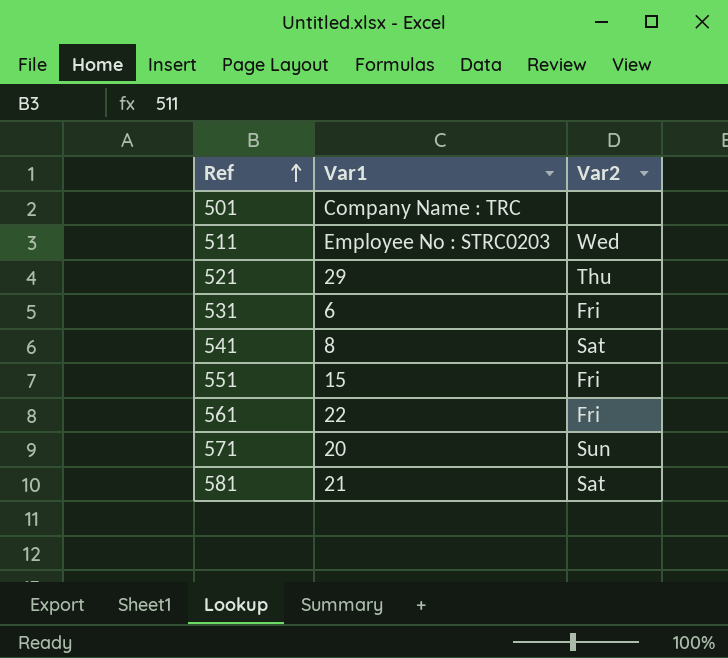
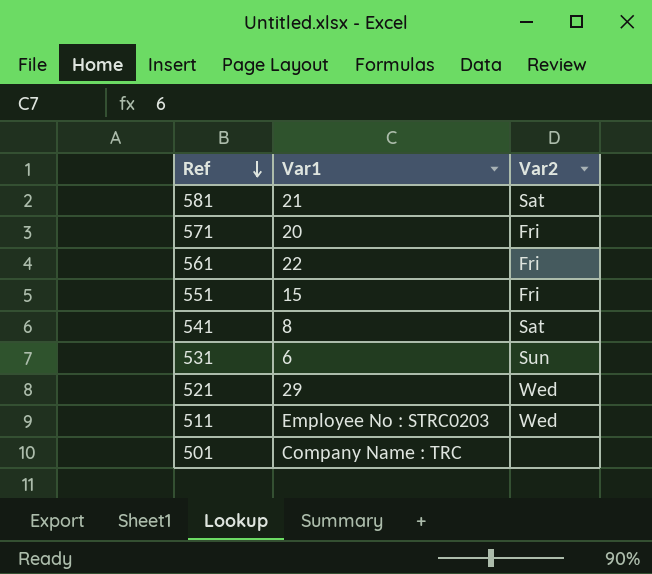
row order: Ref ascending -> Ref descending
571 | Var2: Sun -> Fri
531 | Var2: Fri -> Sun
521 | Var2: Thu -> Wed

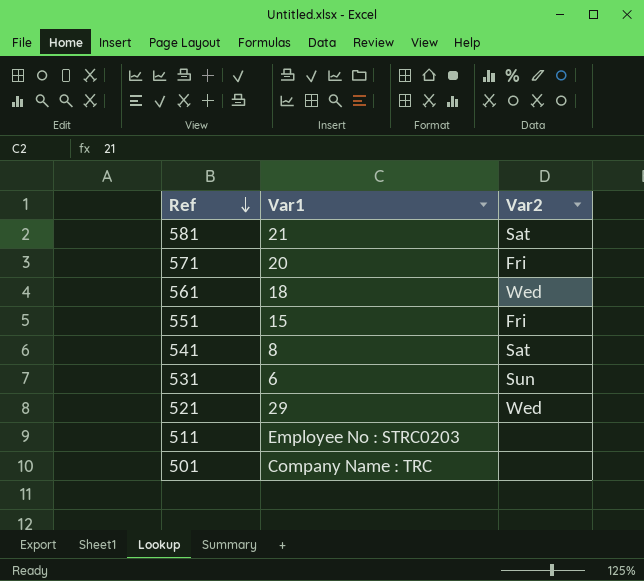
561 | Var1: 22 -> 18
561 | Var2: Fri -> Wed
511 | Var2: Wed -> none

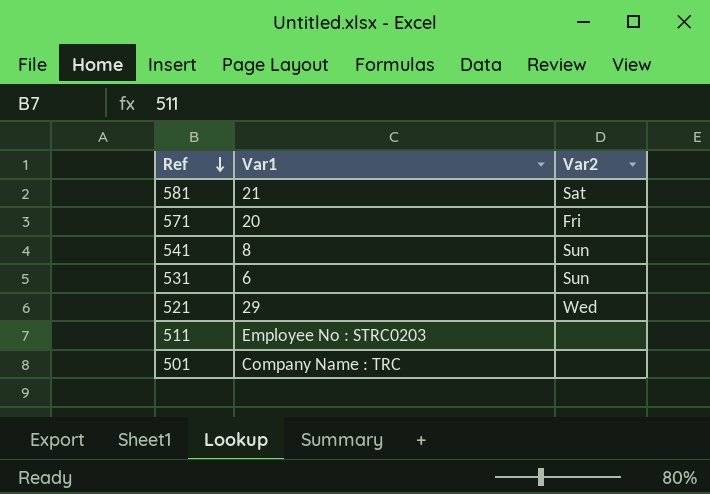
row 561: 18 | Wed -> none
row 551: 15 | Fri -> none
541 | Var2: Sat -> Sun

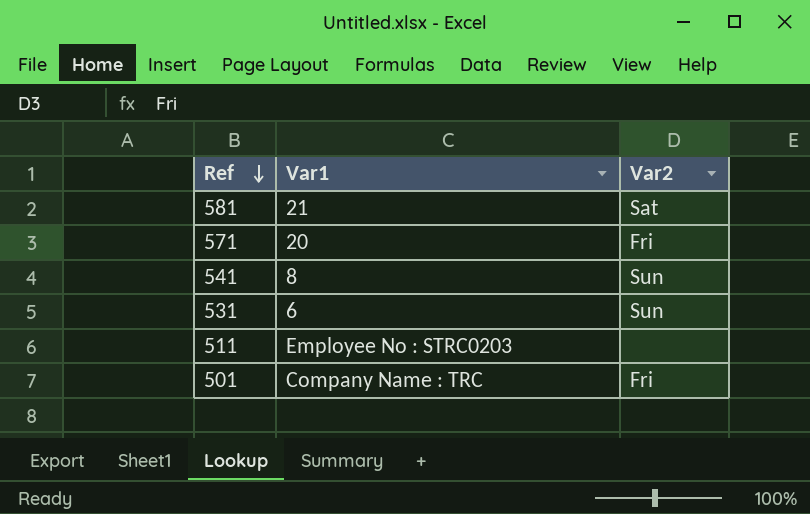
row 521: 29 | Wed -> none
501 | Var2: none -> Fri

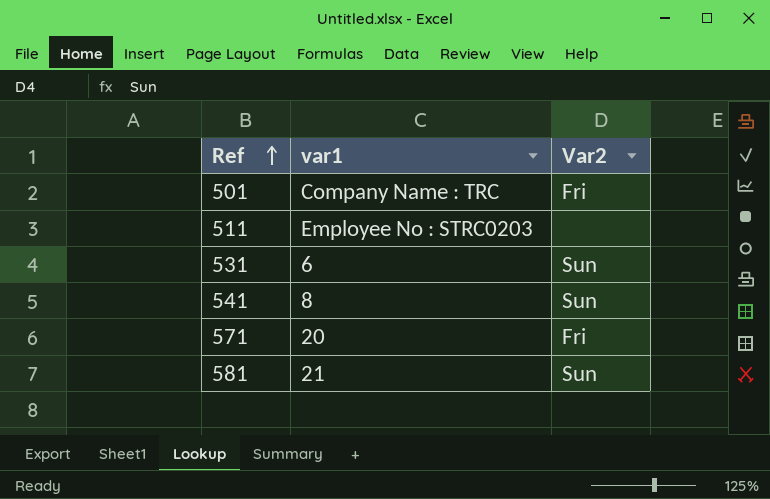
row order: Ref descending -> Ref ascending
column name: Var1 -> var1
581 | Var2: Sat -> Sun

